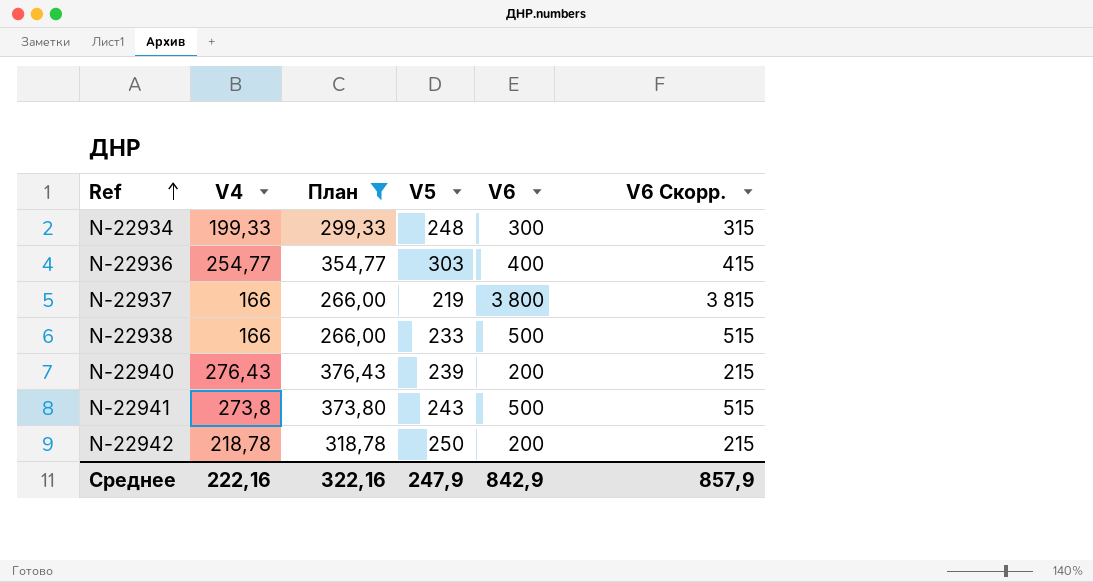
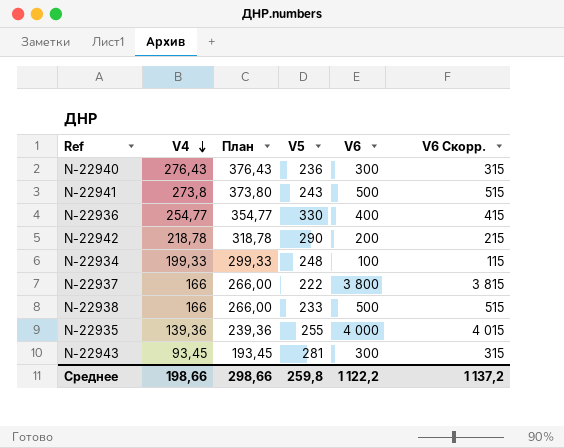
filter: План >= 266,00 -> none
row order: Ref ascending -> V4 descending
N-22940 | V5: 239 -> 236
N-22940 | V6: 200 -> 300
N-22940 | V6 Скорр.: 215 -> 315
N-22936 | V5: 303 -> 330
N-22942 | V5: 250 -> 290
N-22934 | V6: 300 -> 100
N-22934 | V6 Скорр.: 315 -> 115
N-22937 | V5: 219 -> 222
Среднее | V4: 222,16 -> 198,66
Среднее | План: 322,16 -> 298,66
Среднее | V5: 247,9 -> 259,8
Среднее | V6: 842,9 -> 1 122,2
Среднее | V6 Скорр.: 857,9 -> 1 137,2

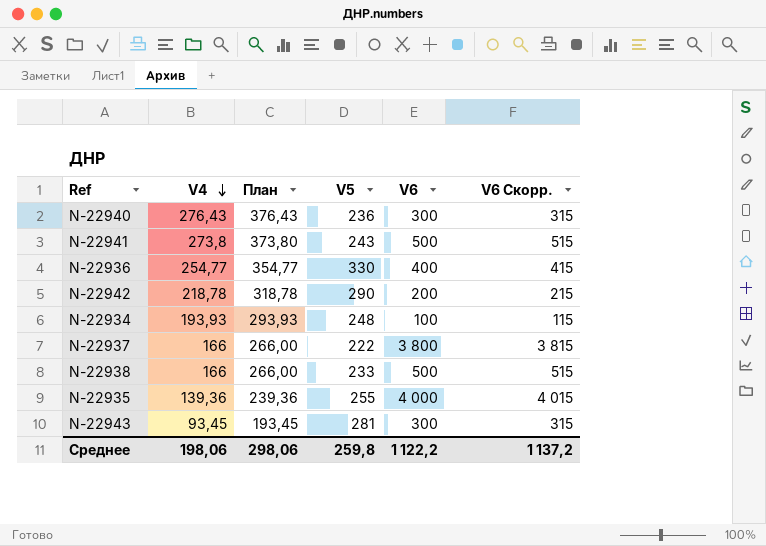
N-22934 | V4: 199,33 -> 193,93
N-22934 | План: 299,33 -> 293,93
Среднее | V4: 198,66 -> 198,06
Среднее | План: 298,66 -> 298,06

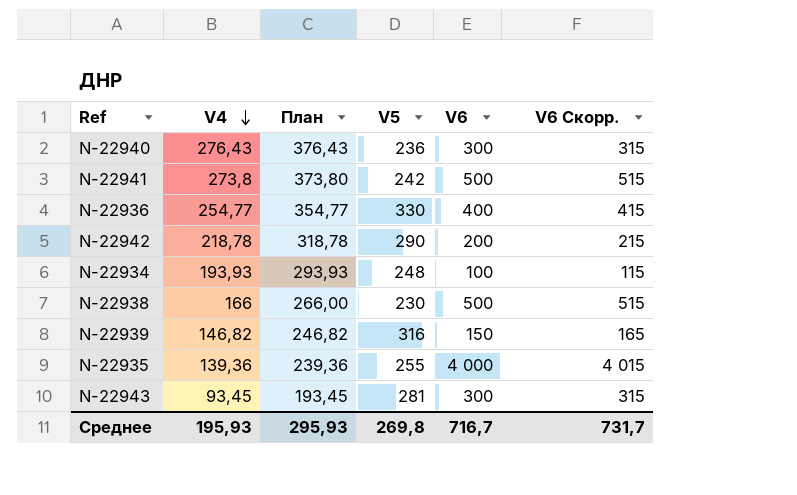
row N-22937: 166 | 266,00 | 222 | 3 800 | 3 815 -> none
N-22941 | V5: 243 -> 242
N-22938 | V5: 233 -> 230
row N-22939: none -> 146,82 | 246,82 | 316 | 150 | 165
Среднее | V4: 198,06 -> 195,93
Среднее | План: 298,06 -> 295,93
Среднее | V5: 259,8 -> 269,8
Среднее | V6: 1 122,2 -> 716,7
Среднее | V6 Скорр.: 1 137,2 -> 731,7

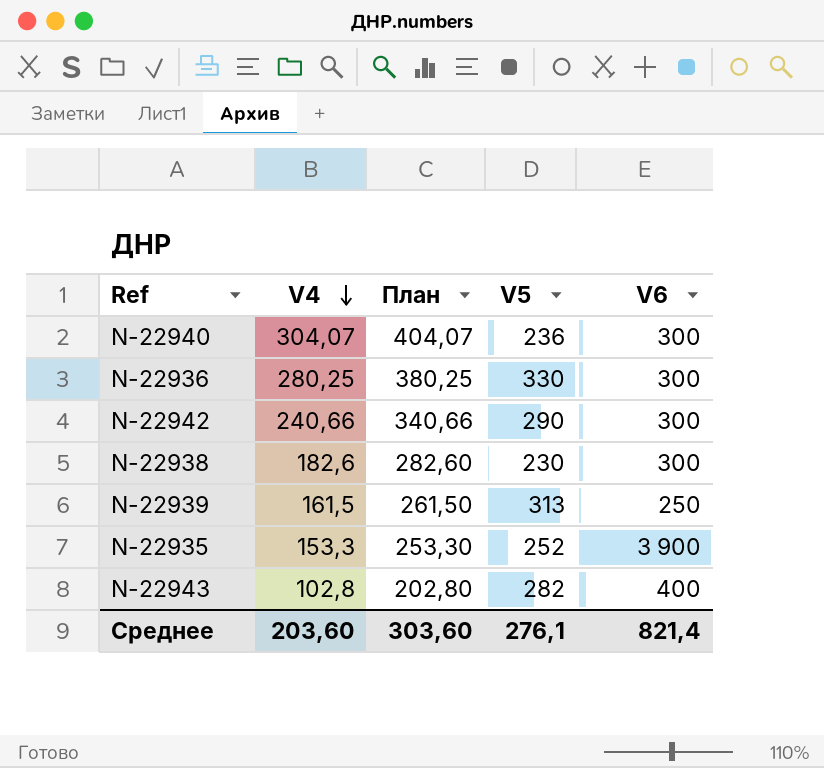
column V6 Скорр. | formula: [V6] + 15 -> none
row N-22941: 273,8 | 373,80 | 242 | 500 | 515 -> none
row N-22934: 193,93 | 293,93 | 248 | 100 | 115 -> none
N-22940 | V4: 276,43 -> 304,07
N-22940 | План: 376,43 -> 404,07
N-22936 | V4: 254,77 -> 280,25
N-22936 | План: 354,77 -> 380,25
N-22936 | V6: 400 -> 300
N-22942 | V4: 218,78 -> 240,66
N-22942 | План: 318,78 -> 340,66
N-22942 | V6: 200 -> 300
N-22938 | V4: 166 -> 182,6
N-22938 | План: 266,00 -> 282,60
N-22938 | V6: 500 -> 300
N-22939 | V4: 146,82 -> 161,5
N-22939 | План: 246,82 -> 261,50
N-22939 | V5: 316 -> 313
N-22939 | V6: 150 -> 250
N-22935 | V4: 139,36 -> 153,3
N-22935 | План: 239,36 -> 253,30
N-22935 | V5: 255 -> 252
N-22935 | V6: 4 000 -> 3 900
N-22943 | V4: 93,45 -> 102,8
N-22943 | План: 193,45 -> 202,80
N-22943 | V5: 281 -> 282
N-22943 | V6: 300 -> 400
Среднее | V4: 195,93 -> 203,60
Среднее | План: 295,93 -> 303,60
Среднее | V5: 269,8 -> 276,1
Среднее | V6: 716,7 -> 821,4

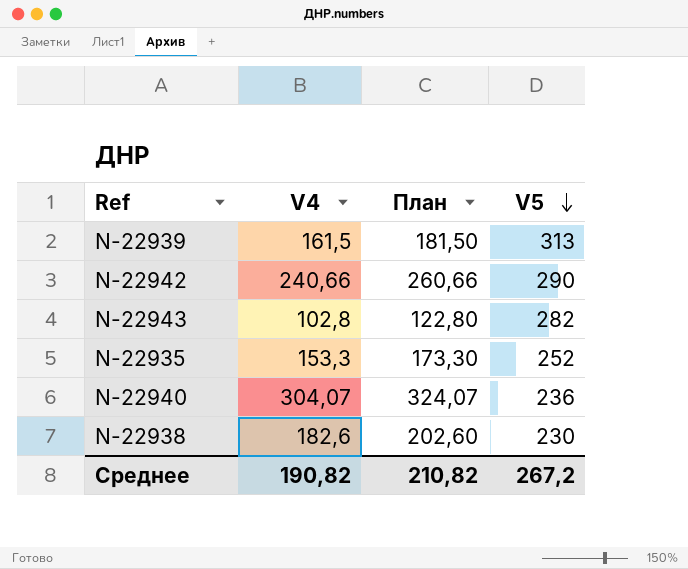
row order: V4 descending -> V5 descending
column V6 | position: 5 -> none
column План | formula: [V4] + 100 -> [V4] + 20
row N-22936: 280,25 | 380,25 | 330 | 300 -> none
Среднее | V4: 203,60 -> 190,82
Среднее | План: 303,60 -> 210,82
Среднее | V5: 276,1 -> 267,2

